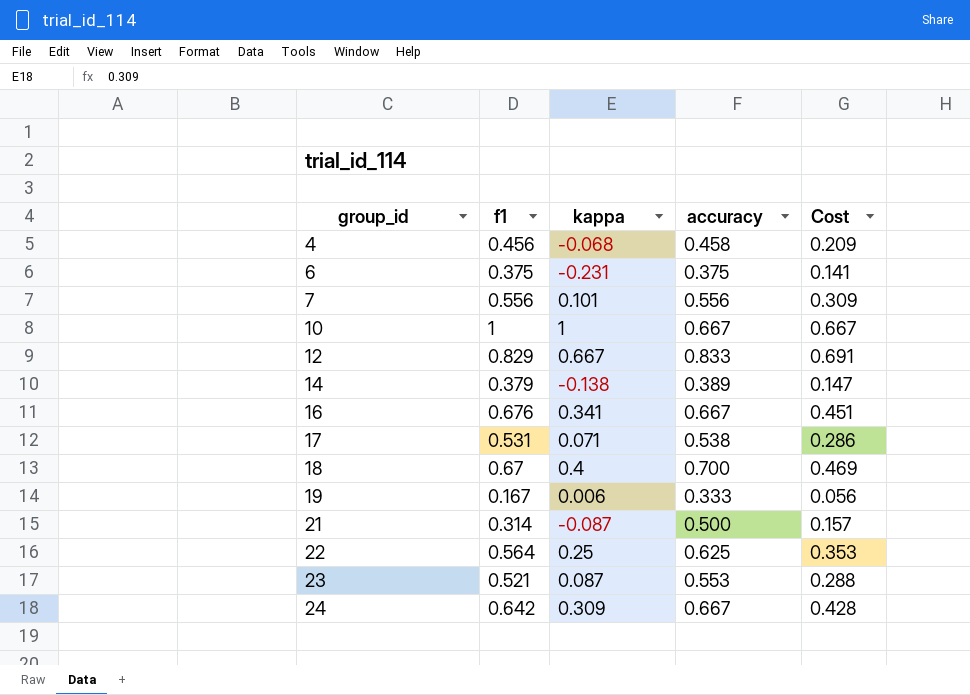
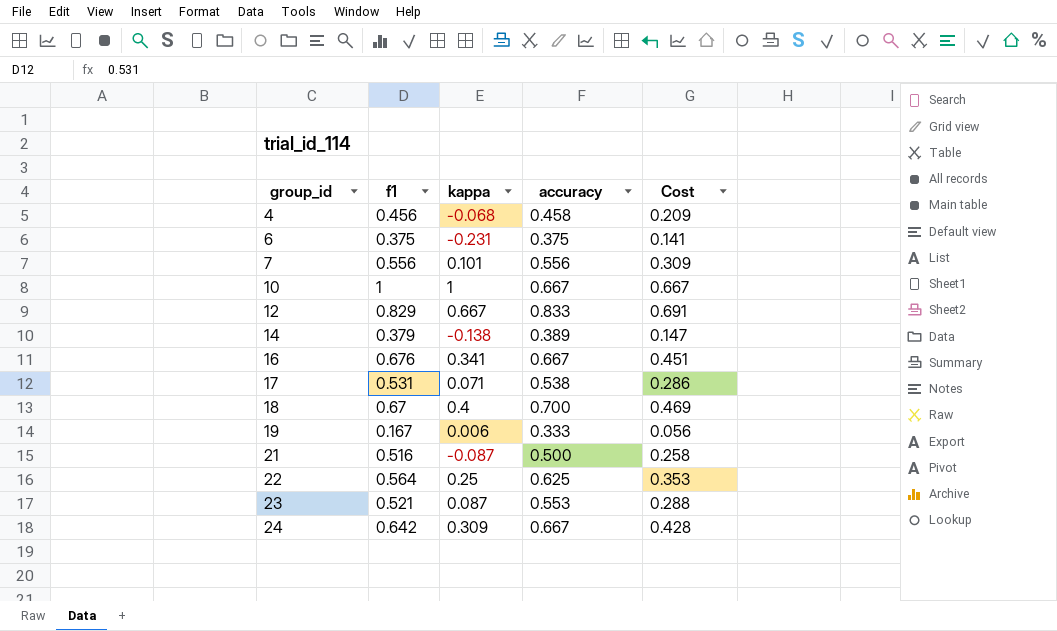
21 | f1: 0.314 -> 0.516
21 | Cost: 0.157 -> 0.258

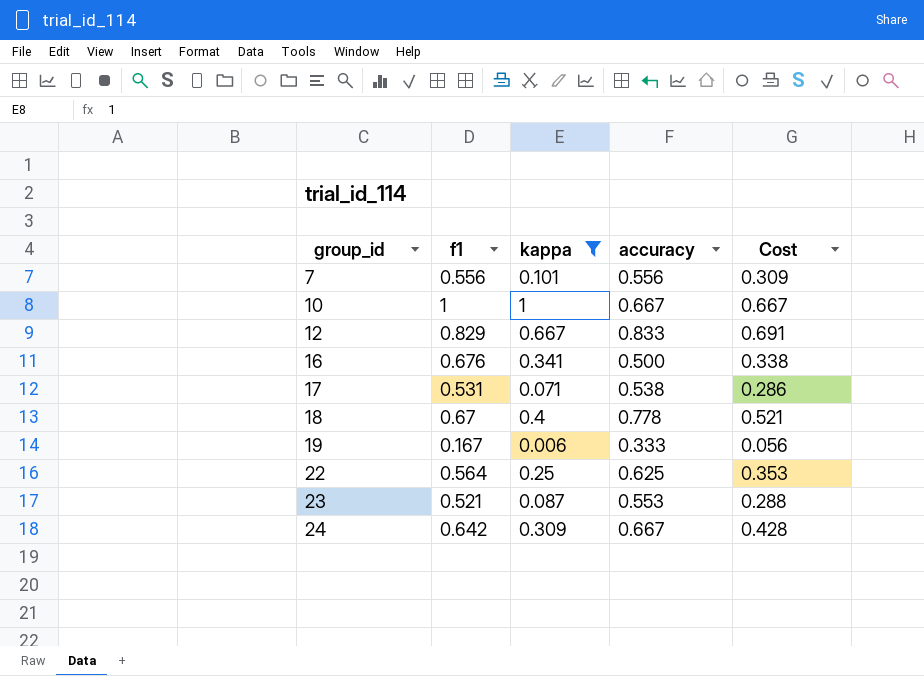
filter: none -> kappa >= 0.006
16 | accuracy: 0.667 -> 0.500
16 | Cost: 0.451 -> 0.338
18 | accuracy: 0.700 -> 0.778
18 | Cost: 0.469 -> 0.521

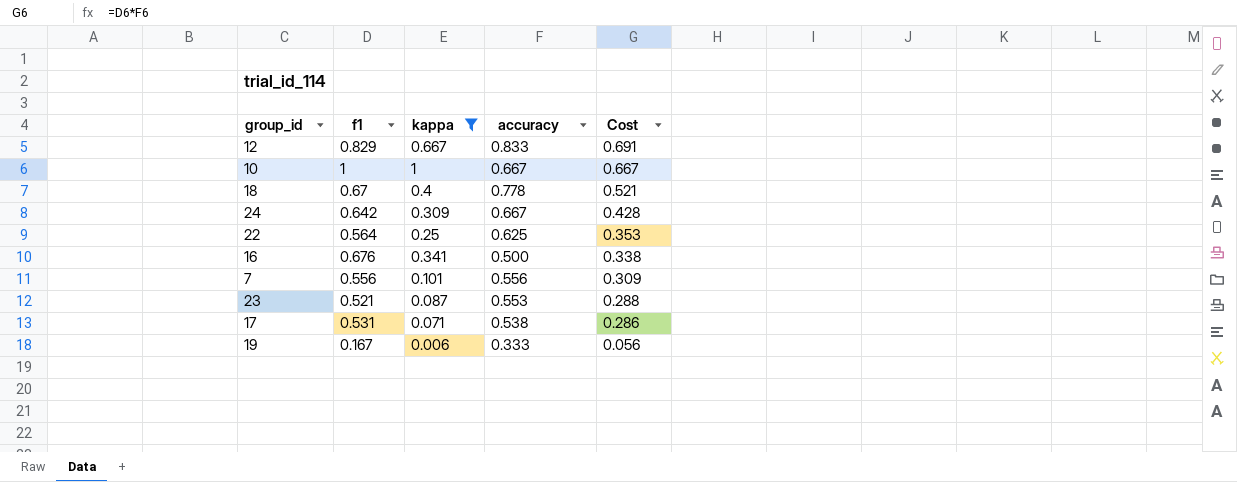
row order: group_id ascending -> Cost descending

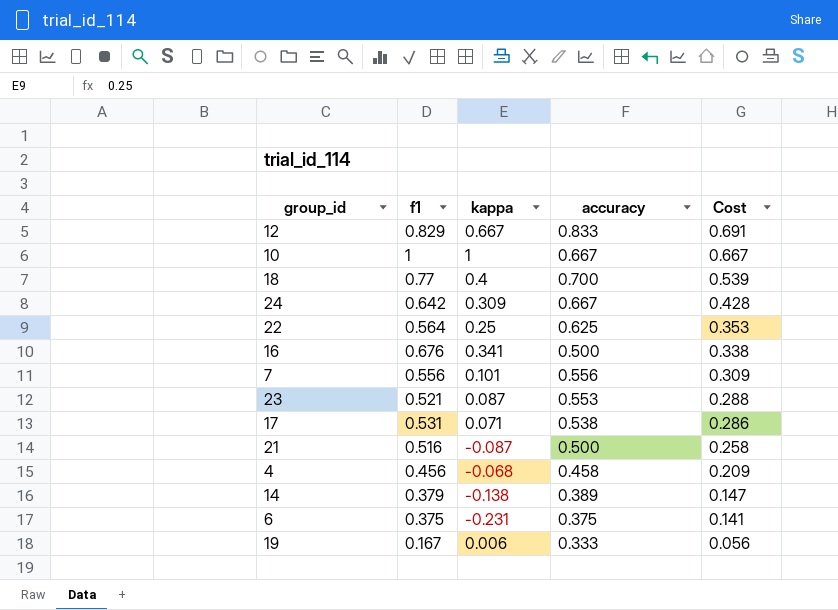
filter: kappa >= 0.006 -> none
18 | f1: 0.67 -> 0.77
18 | accuracy: 0.778 -> 0.700
18 | Cost: 0.521 -> 0.539

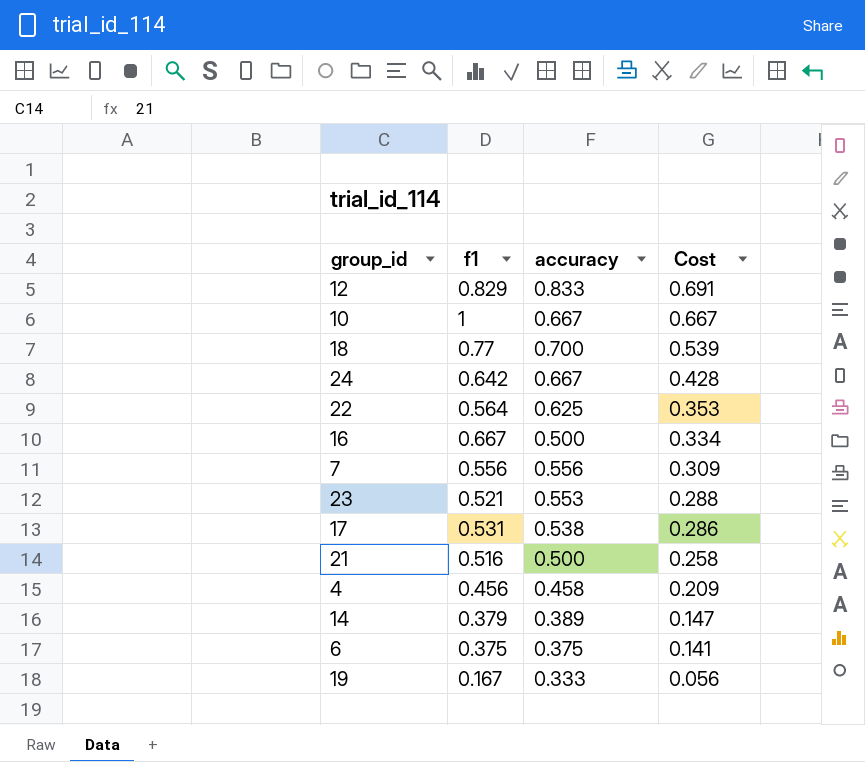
column kappa | position: 3 -> none
16 | f1: 0.676 -> 0.667
16 | Cost: 0.338 -> 0.334

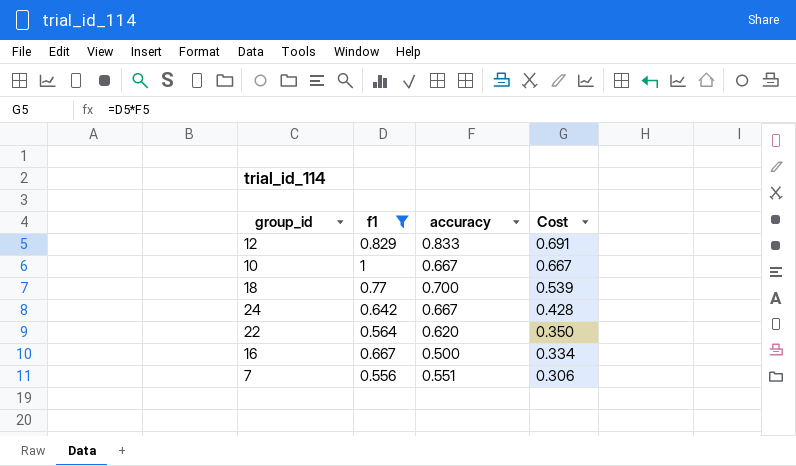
filter: none -> f1 >= 0.556
22 | accuracy: 0.625 -> 0.620
22 | Cost: 0.353 -> 0.350
7 | accuracy: 0.556 -> 0.551
7 | Cost: 0.309 -> 0.306

